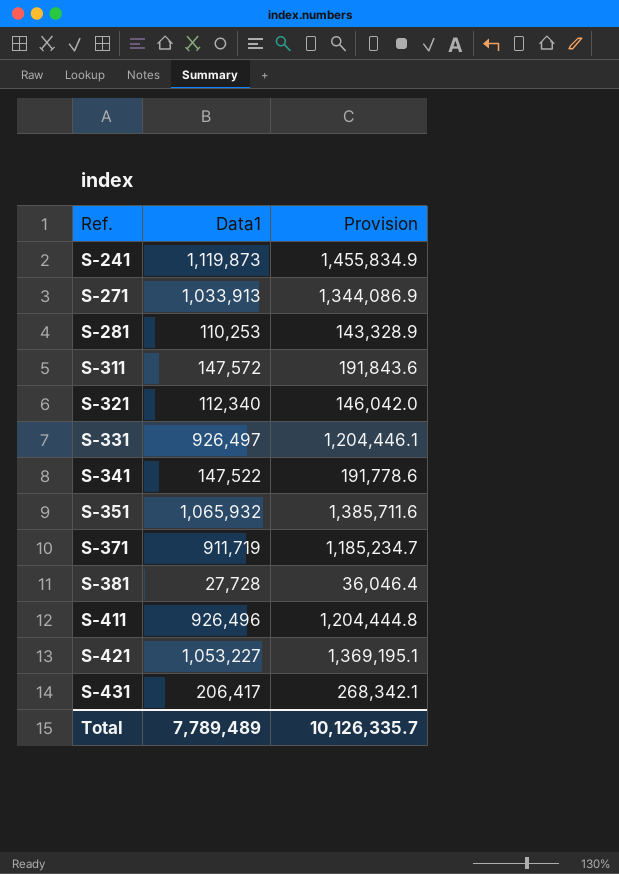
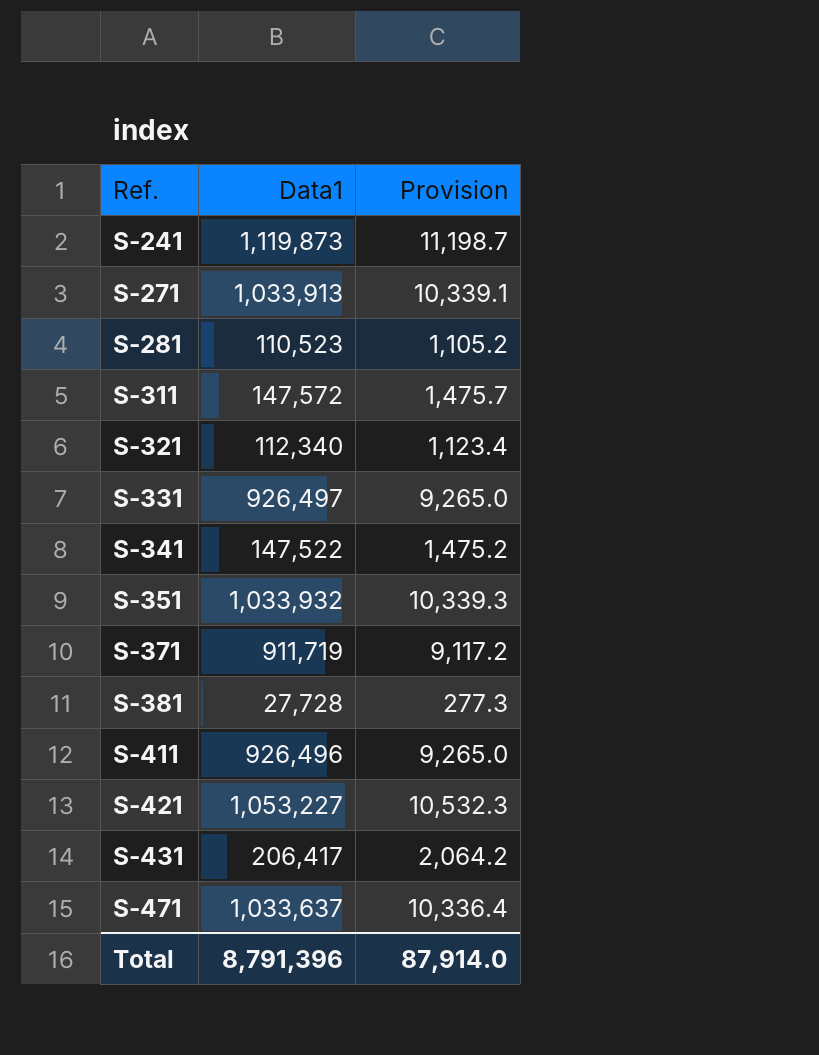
column Provision | formula: [Data1] * 1.3 -> [Data1] * 0.01
S-281 | Data1: 110,253 -> 110,523
S-351 | Data1: 1,065,932 -> 1,033,932
row S-471: none -> 1,033,637 | 10,336.4
Total | Data1: 7,789,489 -> 8,791,396
Total | Provision: 10,126,335.7 -> 87,914.0

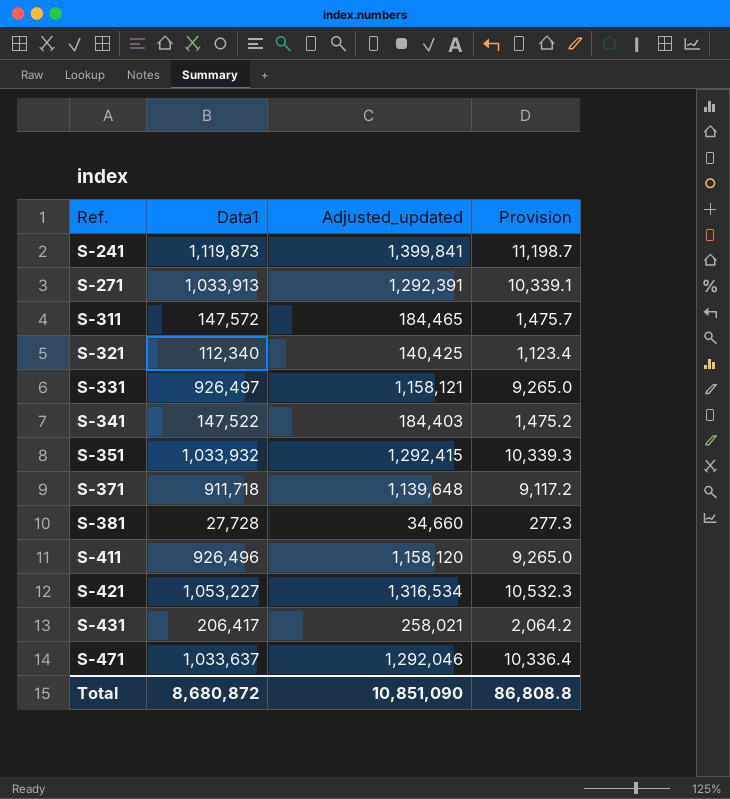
column Adjusted_updated | formula: none -> [Data1] * 1.25
row S-281: 110,523 | 1,105.2 -> none
S-371 | Data1: 911,719 -> 911,718
Total | Data1: 8,791,396 -> 8,680,872
Total | Provision: 87,914.0 -> 86,808.8

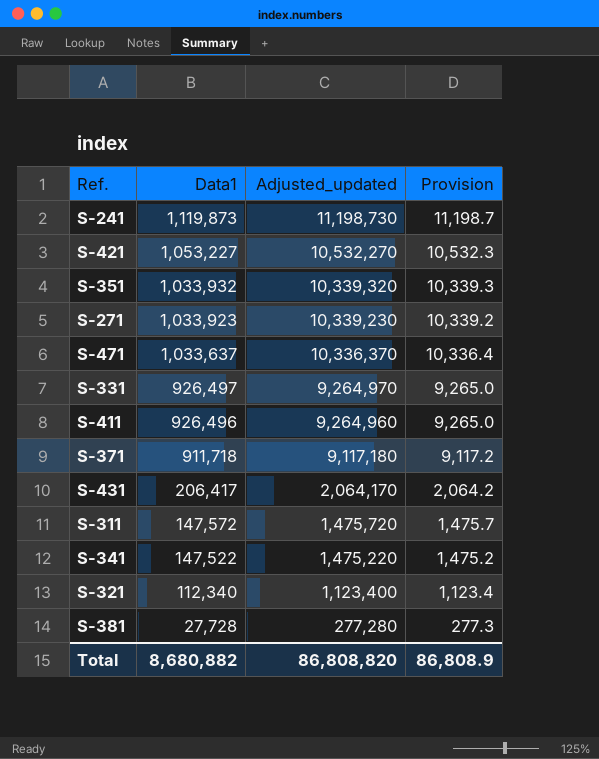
row order: Ref. ascending -> Data1 descending
column Adjusted_updated | formula: [Data1] * 1.25 -> [Data1] * 10
S-271 | Data1: 1,033,913 -> 1,033,923
S-271 | Provision: 10,339.1 -> 10,339.2
Total | Data1: 8,680,872 -> 8,680,882
Total | Adjusted_updated: 10,851,090 -> 86,808,820
Total | Provision: 86,808.8 -> 86,808.9

